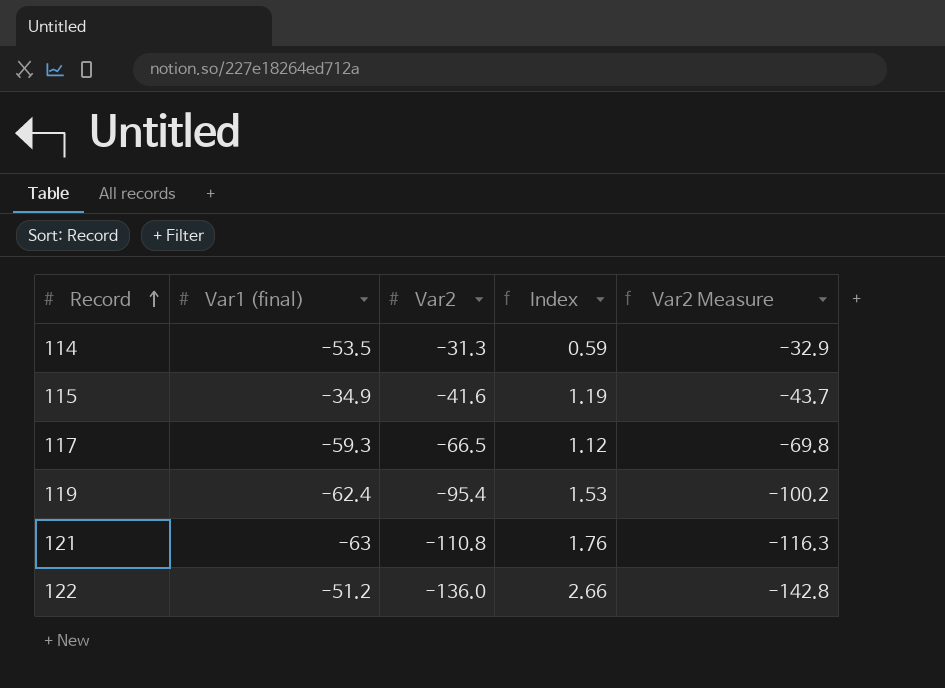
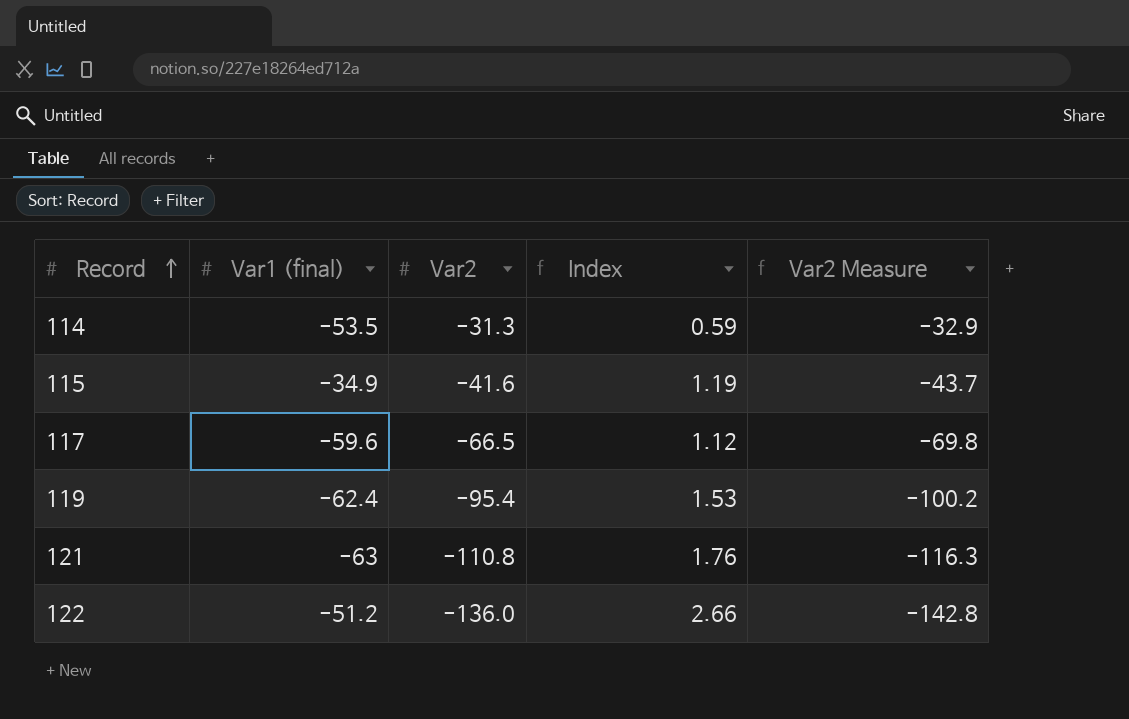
117 | Var1 (final): -59.3 -> -59.6

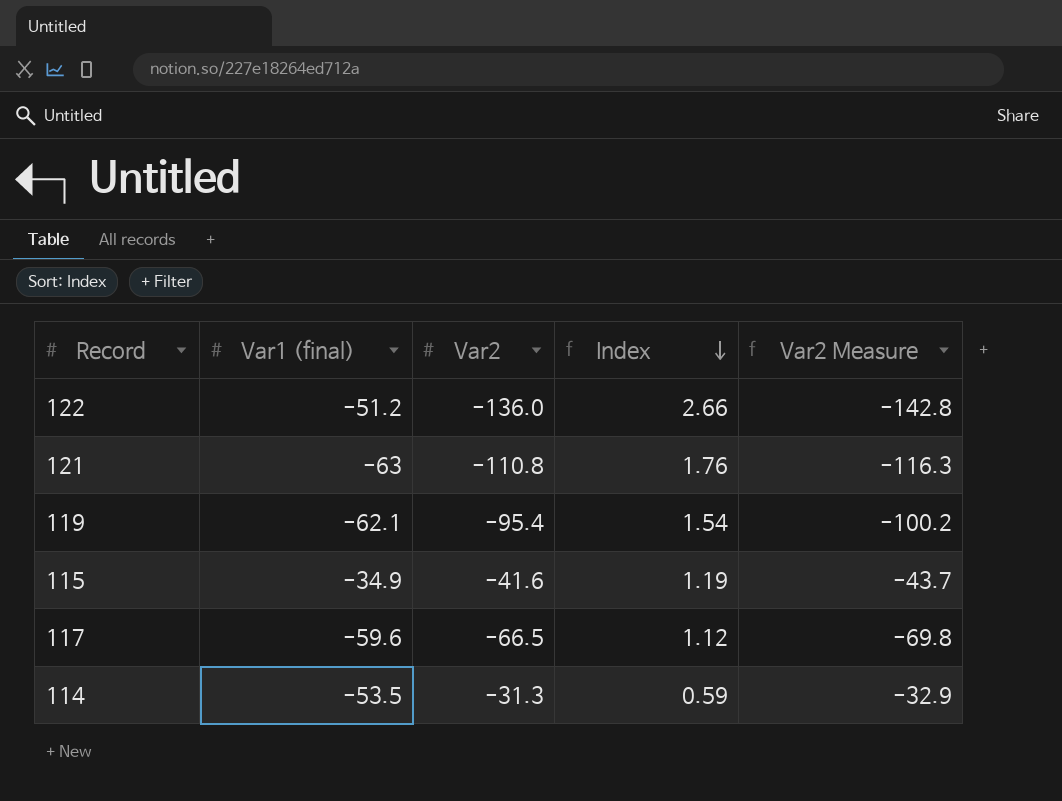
row order: Record ascending -> Index descending
119 | Var1 (final): -62.4 -> -62.1
119 | Index: 1.53 -> 1.54

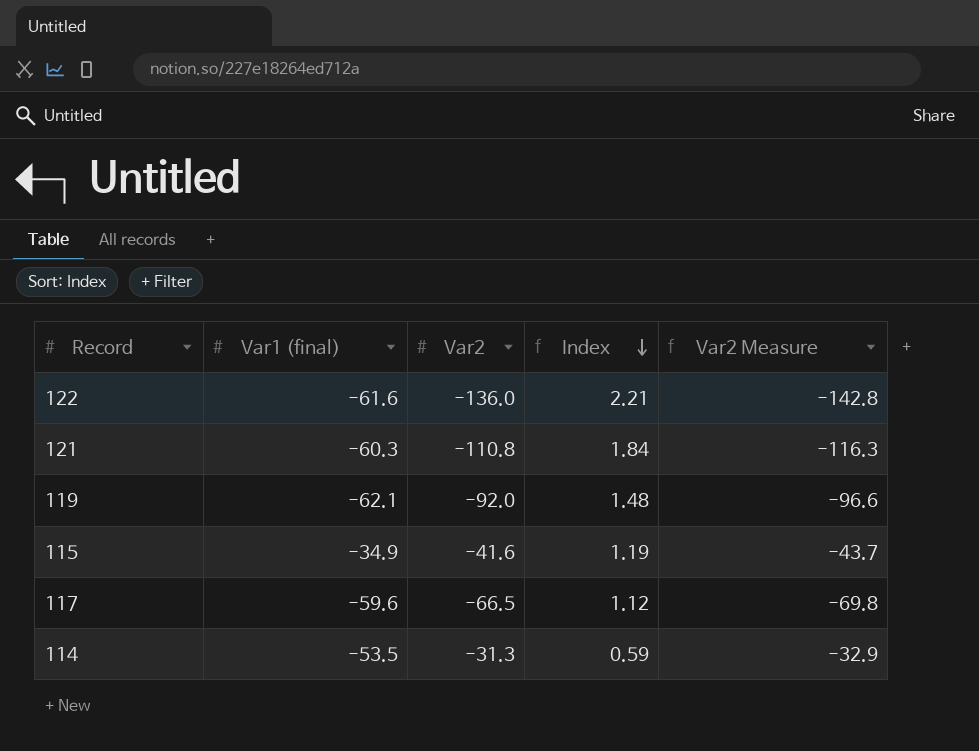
122 | Var1 (final): -51.2 -> -61.6
122 | Index: 2.66 -> 2.21
121 | Var1 (final): -63 -> -60.3
121 | Index: 1.76 -> 1.84
119 | Var2: -95.4 -> -92.0
119 | Index: 1.54 -> 1.48
119 | Var2 Measure: -100.2 -> -96.6

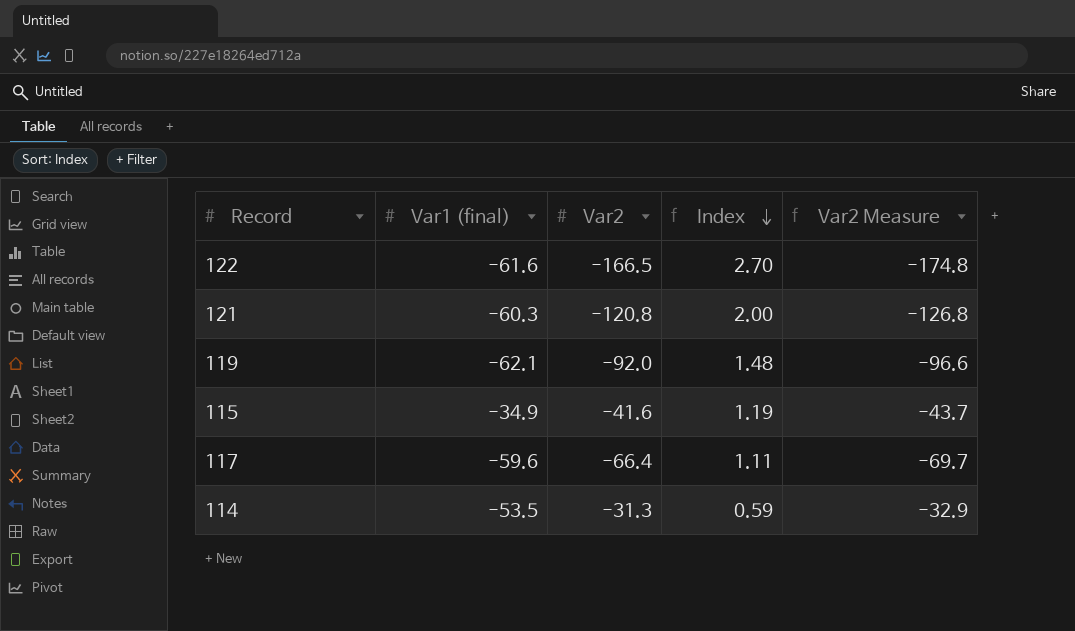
122 | Var2: -136.0 -> -166.5
122 | Index: 2.21 -> 2.70
122 | Var2 Measure: -142.8 -> -174.8
121 | Var2: -110.8 -> -120.8
121 | Index: 1.84 -> 2.00
121 | Var2 Measure: -116.3 -> -126.8
117 | Var2: -66.5 -> -66.4
117 | Index: 1.12 -> 1.11
117 | Var2 Measure: -69.8 -> -69.7

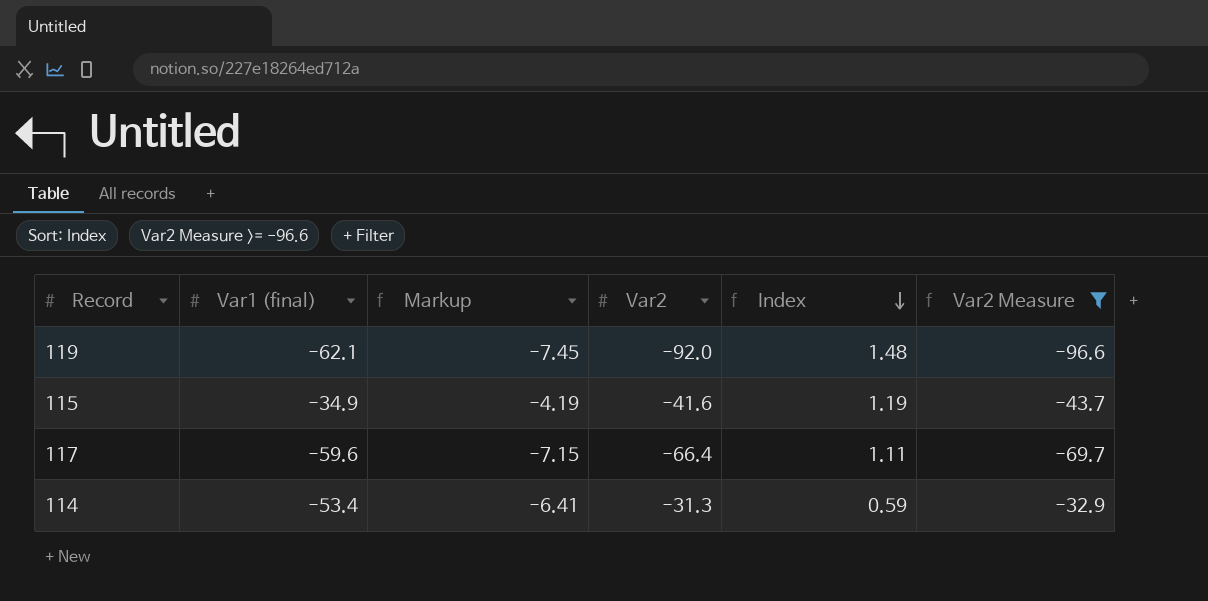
filter: none -> Var2 Measure >= -96.6
column Markup | formula: none -> [Var1 (final)] * 0.12
114 | Var1 (final): -53.5 -> -53.4

